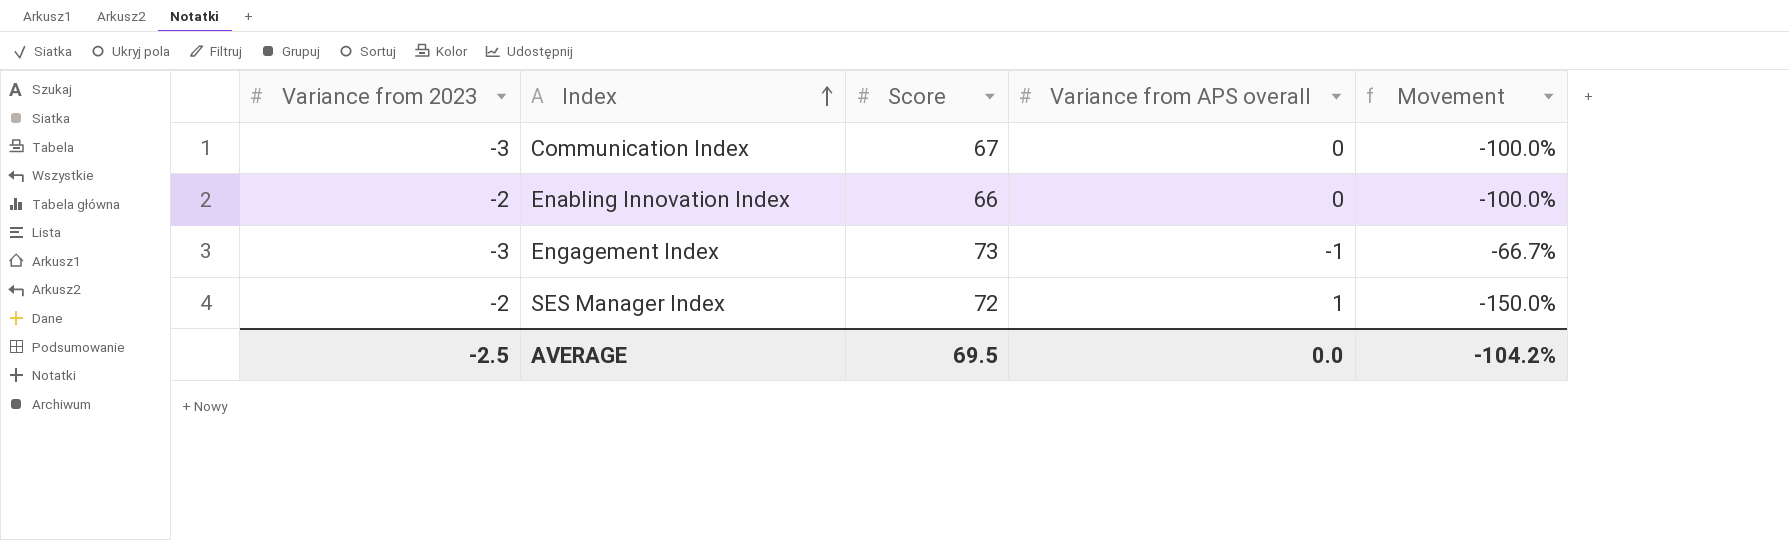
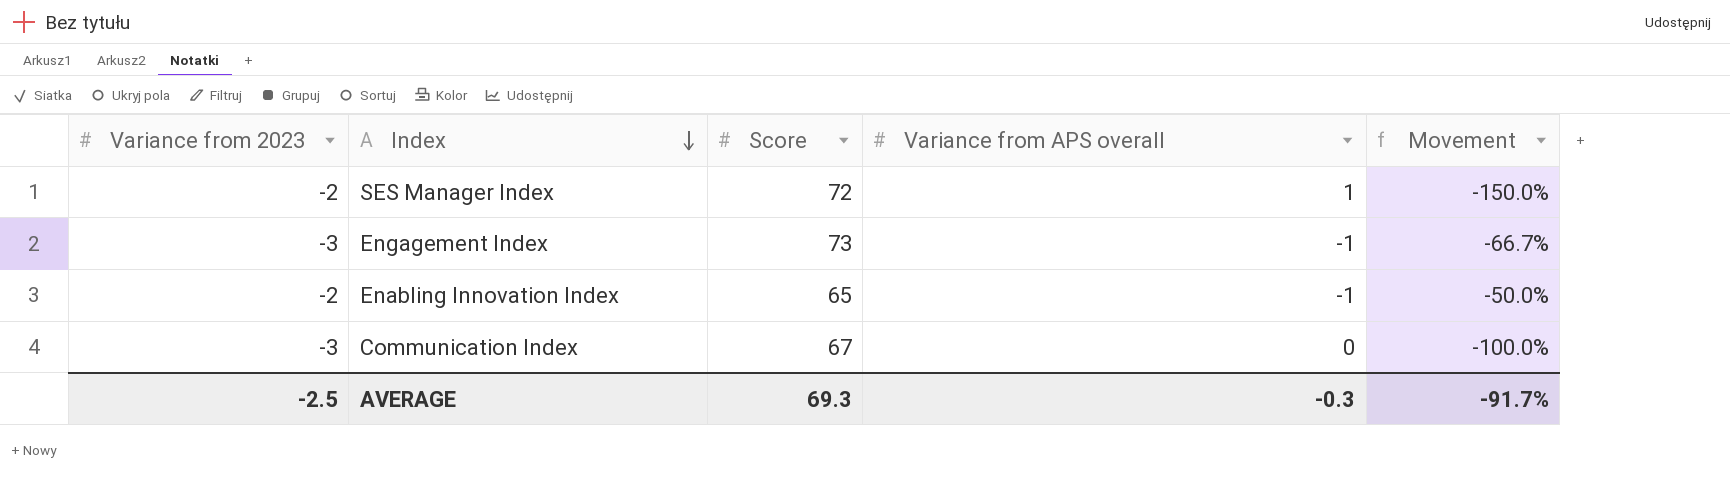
row order: Index ascending -> Index descending
Enabling Innovation Index | Score: 66 -> 65
Enabling Innovation Index | Variance from APS overall: 0 -> -1
Enabling Innovation Index | Movement: -100.0% -> -50.0%
AVERAGE | Score: 69.5 -> 69.3
AVERAGE | Variance from APS overall: 0.0 -> -0.3
AVERAGE | Movement: -104.2% -> -91.7%

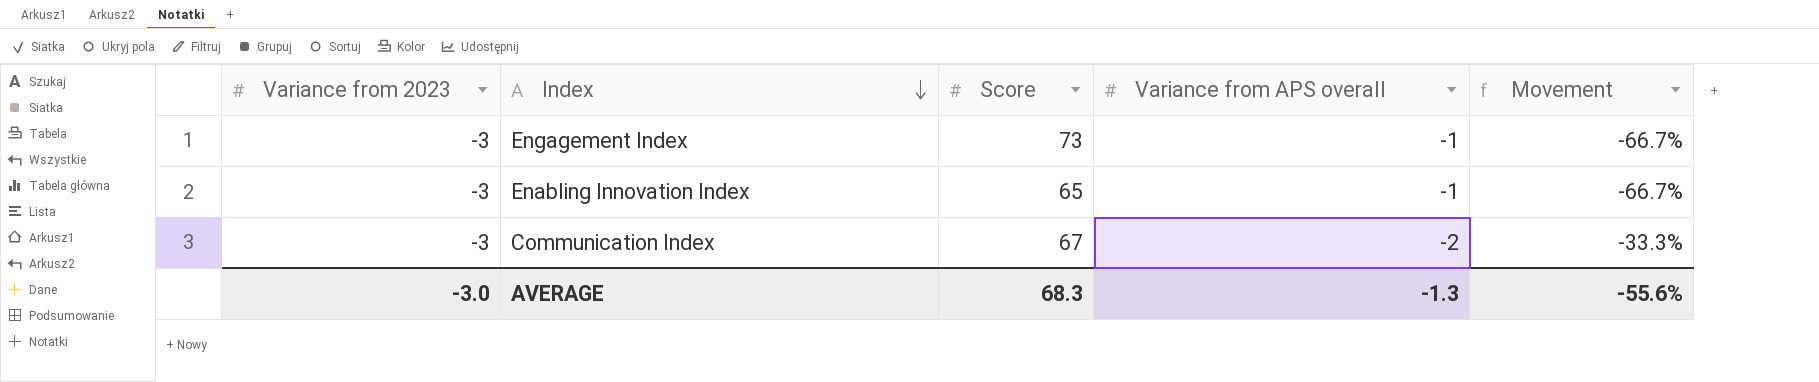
row SES Manager Index: -2 | 72 | 1 | -150.0% -> none
Enabling Innovation Index | Variance from 2023: -2 -> -3
Enabling Innovation Index | Movement: -50.0% -> -66.7%
Communication Index | Variance from APS overall: 0 -> -2
Communication Index | Movement: -100.0% -> -33.3%
AVERAGE | Variance from 2023: -2.5 -> -3.0
AVERAGE | Score: 69.3 -> 68.3
AVERAGE | Variance from APS overall: -0.3 -> -1.3
AVERAGE | Movement: -91.7% -> -55.6%

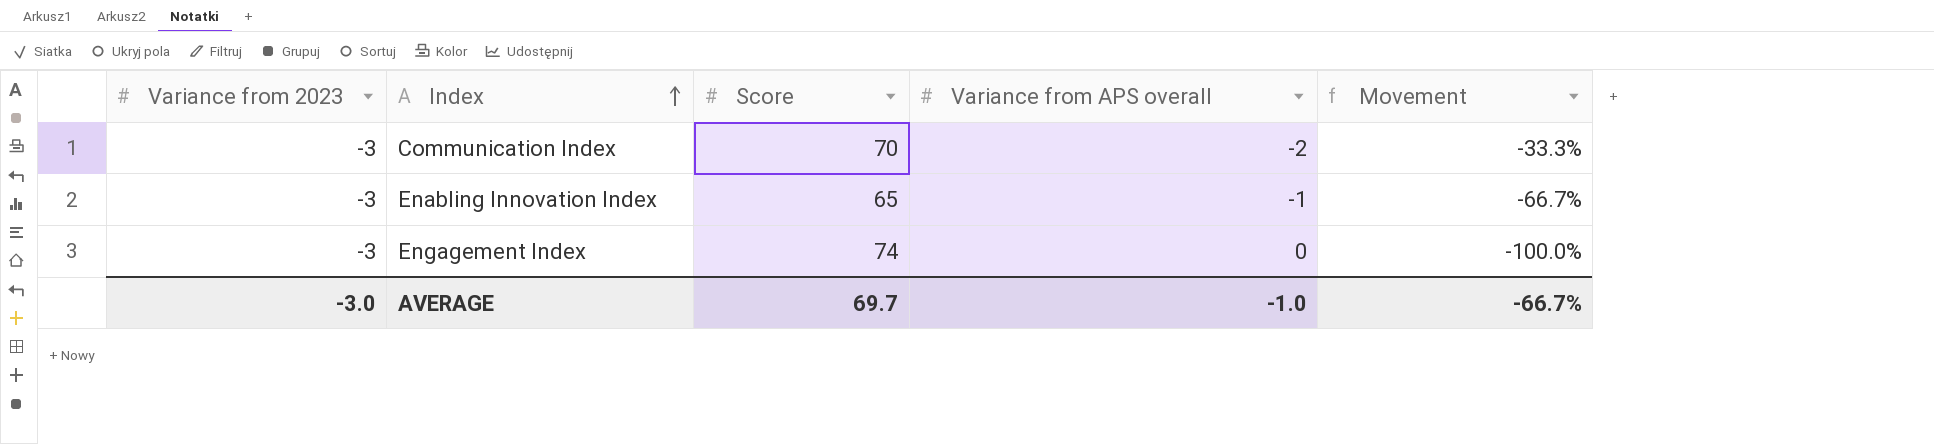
row order: Index descending -> Index ascending
Communication Index | Score: 67 -> 70
Engagement Index | Score: 73 -> 74
Engagement Index | Variance from APS overall: -1 -> 0
Engagement Index | Movement: -66.7% -> -100.0%
AVERAGE | Score: 68.3 -> 69.7
AVERAGE | Variance from APS overall: -1.3 -> -1.0
AVERAGE | Movement: -55.6% -> -66.7%

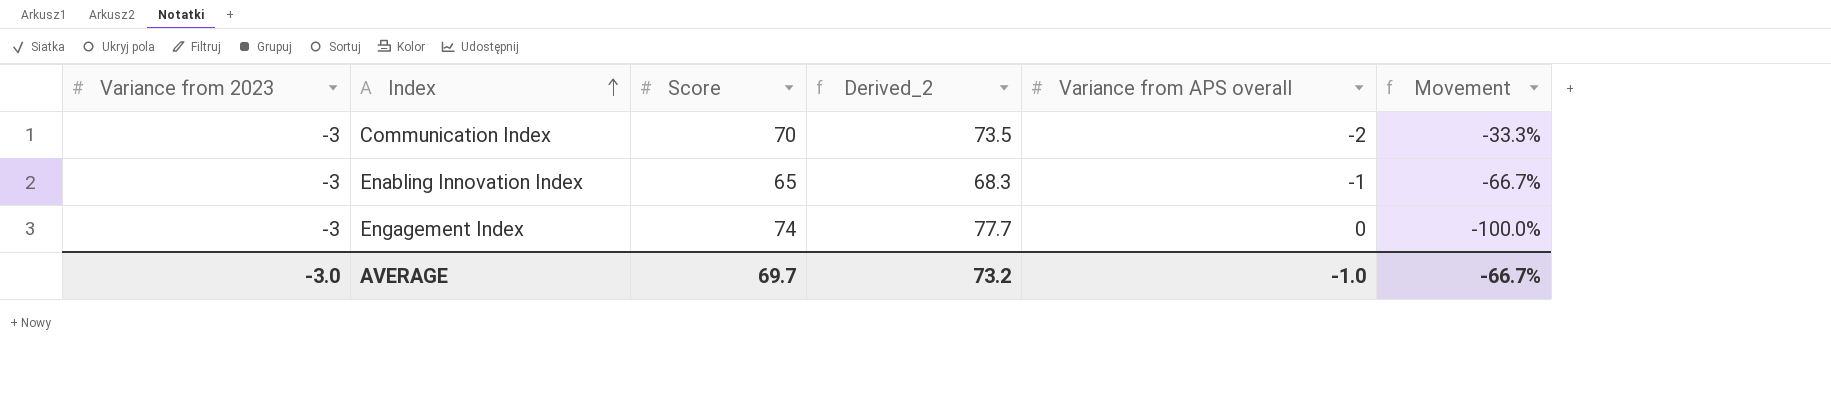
column Derived_2 | formula: none -> [Score] * 1.05

